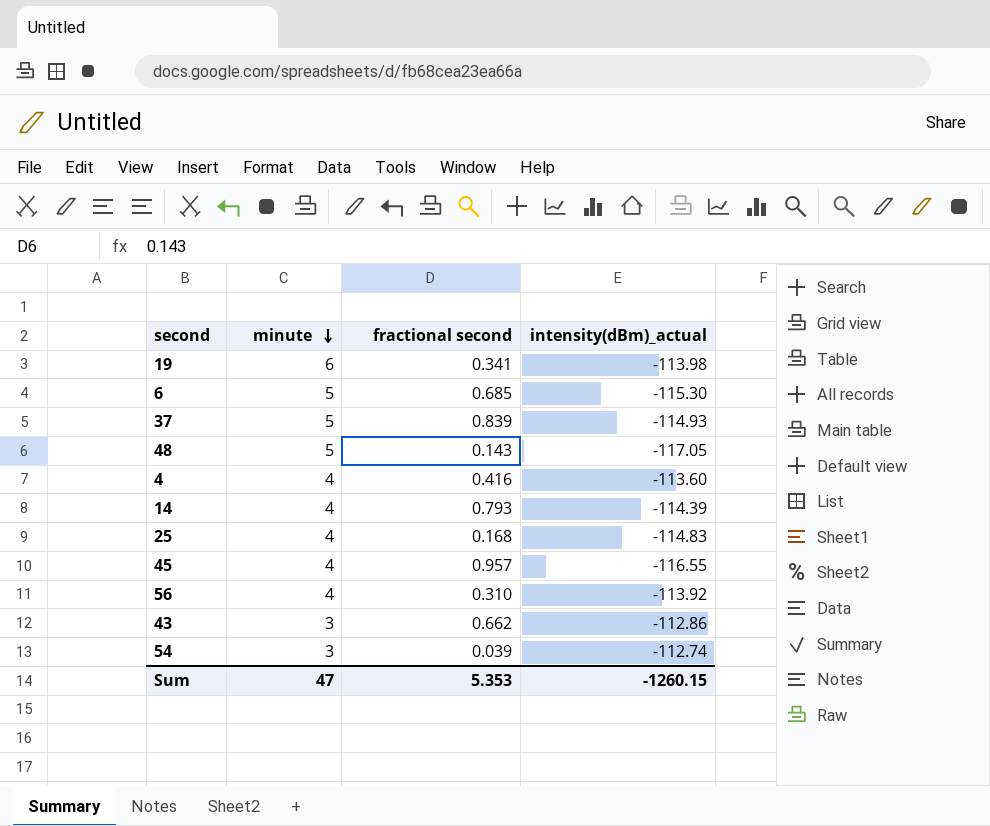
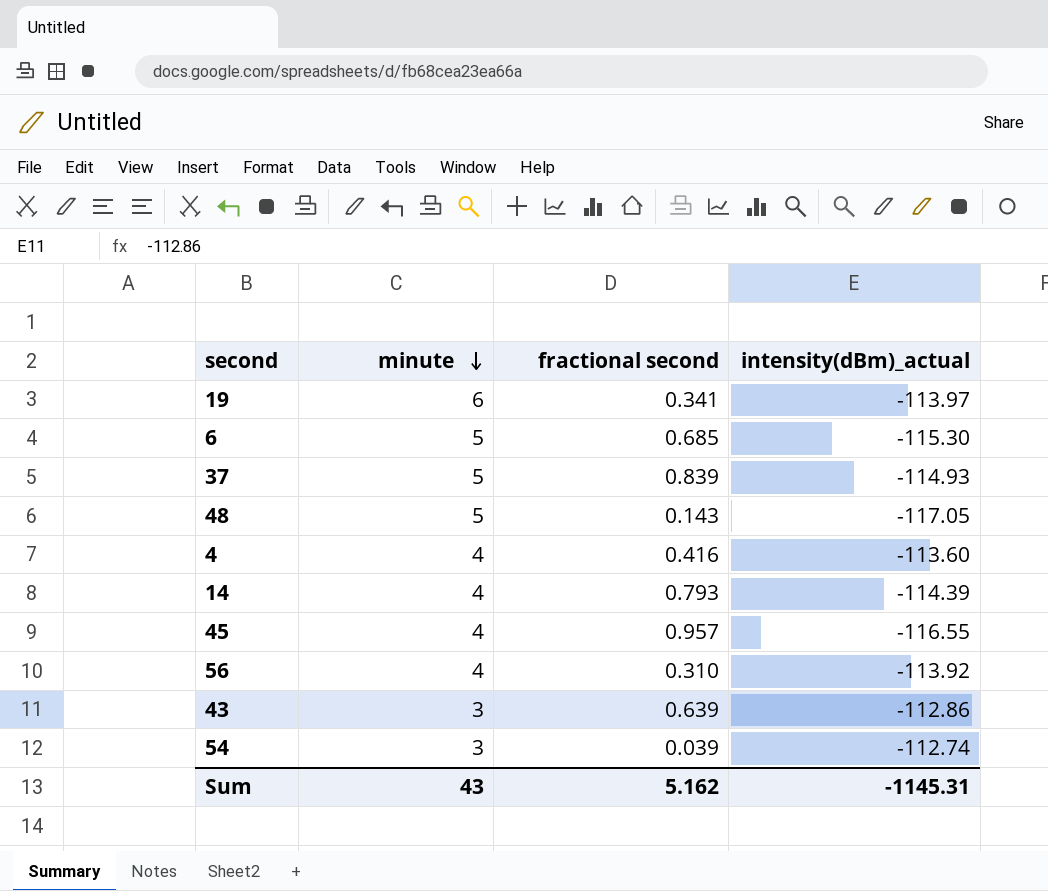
row 25: 4 | 0.168 | -114.83 -> none
19 | intensity(dBm)_actual: -113.98 -> -113.97
43 | fractional second: 0.662 -> 0.639
Sum | minute: 47 -> 43
Sum | fractional second: 5.353 -> 5.162
Sum | intensity(dBm)_actual: -1260.15 -> -1145.31

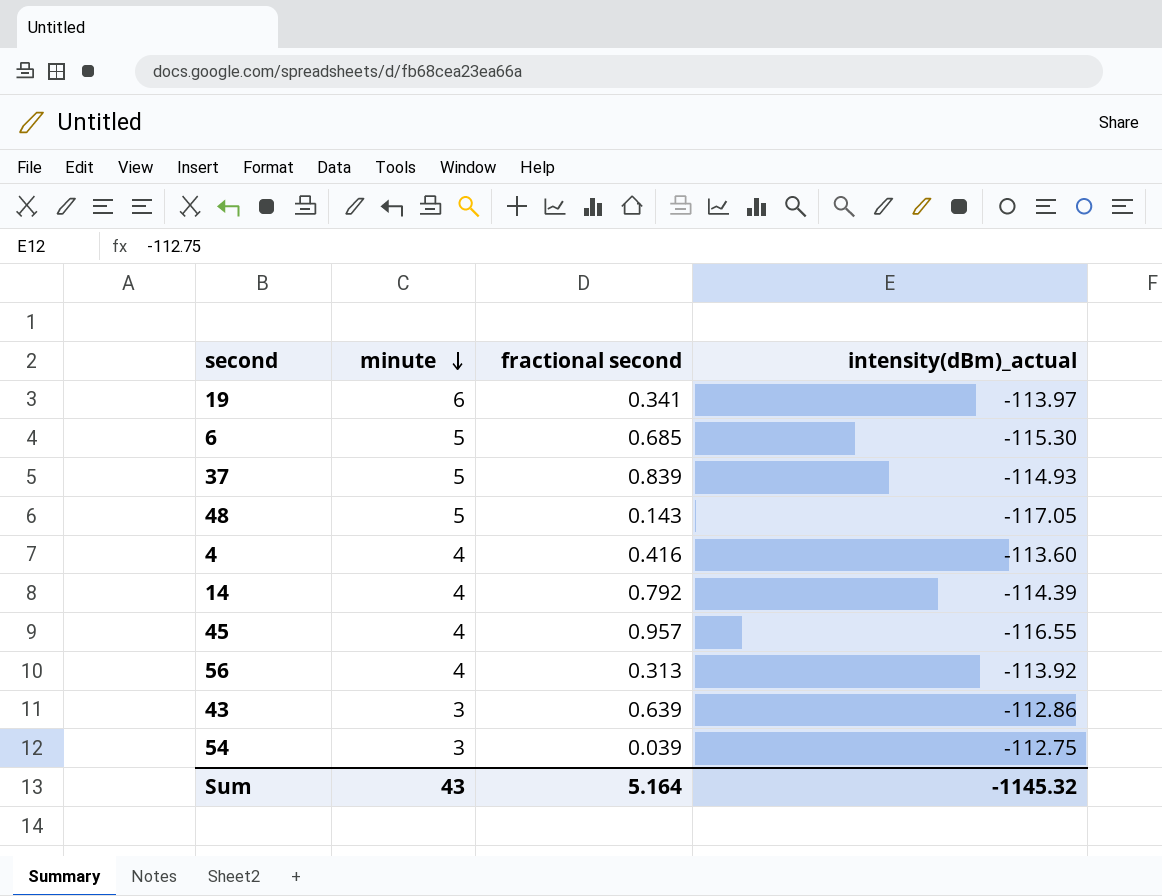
14 | fractional second: 0.793 -> 0.792
56 | fractional second: 0.310 -> 0.313
54 | intensity(dBm)_actual: -112.74 -> -112.75
Sum | fractional second: 5.162 -> 5.164
Sum | intensity(dBm)_actual: -1145.31 -> -1145.32

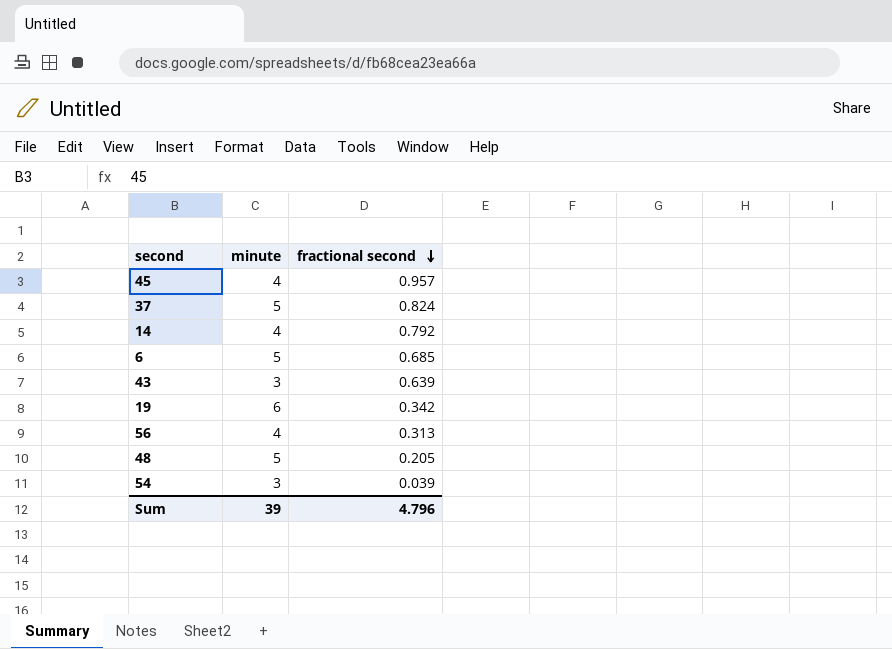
row order: minute descending -> fractional second descending
column intensity(dBm)_actual | position: 4 -> none
row 4: 4 | 0.416 | -113.60 -> none
37 | fractional second: 0.839 -> 0.824
19 | fractional second: 0.341 -> 0.342
48 | fractional second: 0.143 -> 0.205
Sum | minute: 43 -> 39
Sum | fractional second: 5.164 -> 4.796

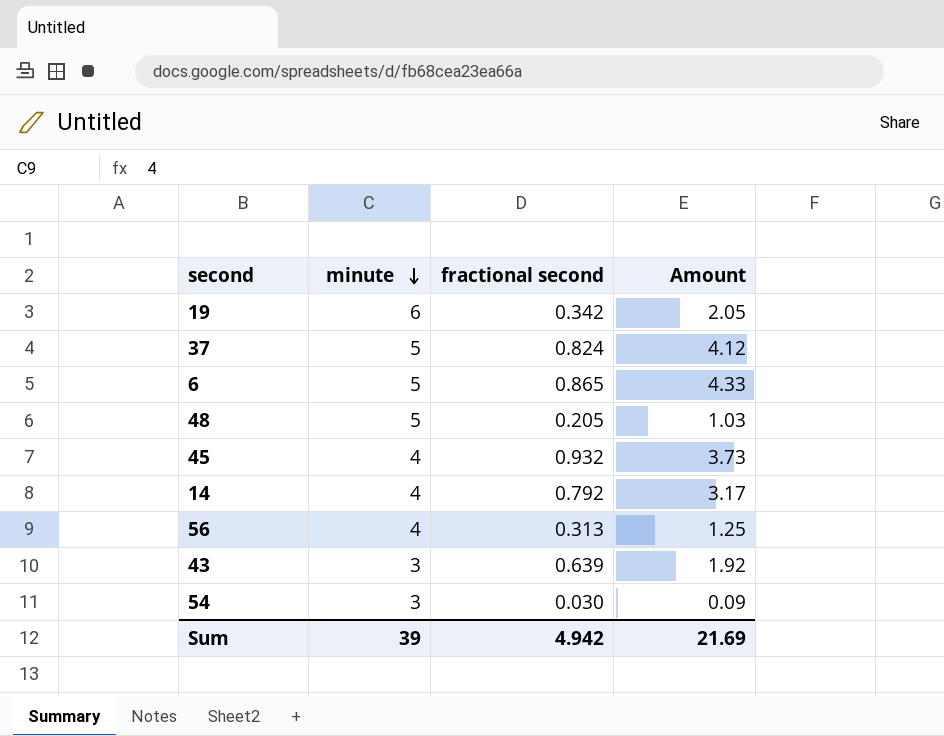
row order: fractional second descending -> minute descending
column Amount | formula: none -> [minute] * [fractional second]
6 | fractional second: 0.685 -> 0.865
45 | fractional second: 0.957 -> 0.932
54 | fractional second: 0.039 -> 0.030
Sum | fractional second: 4.796 -> 4.942

